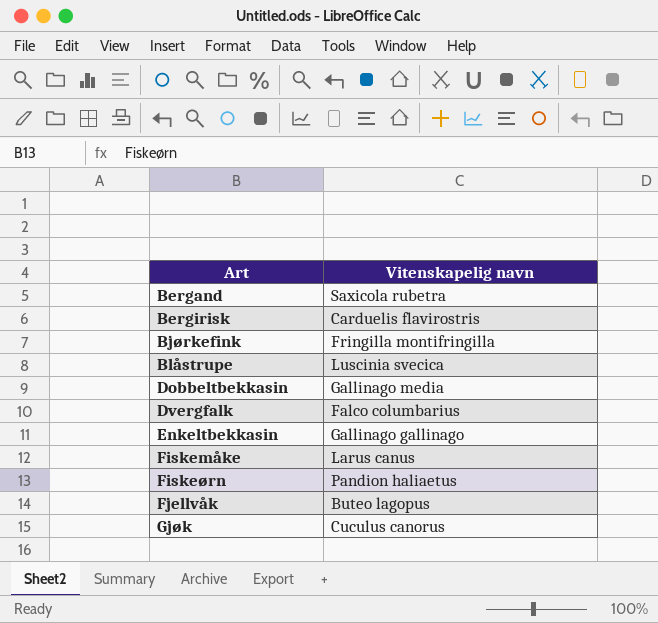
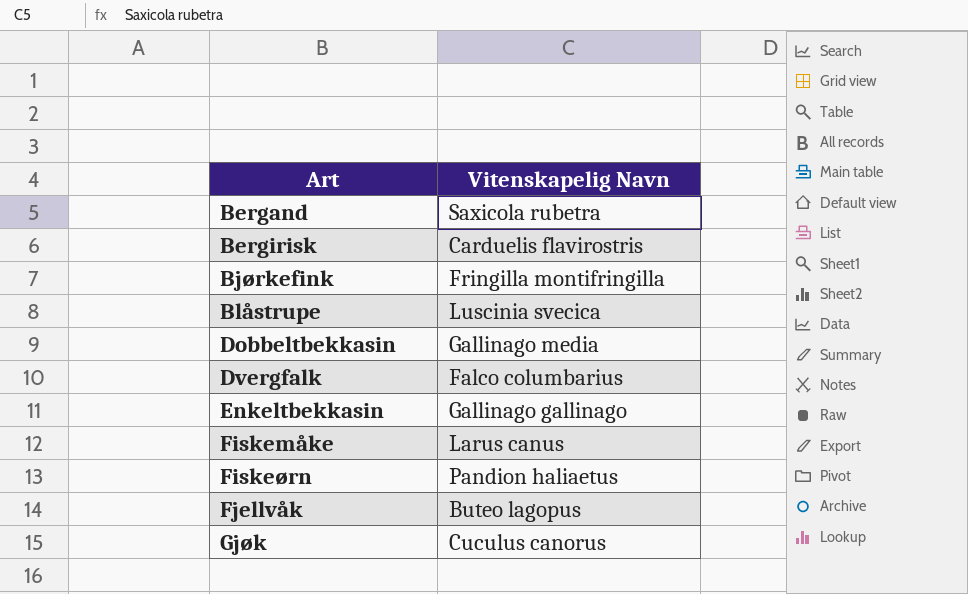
column name: Vitenskapelig navn -> Vitenskapelig Navn

